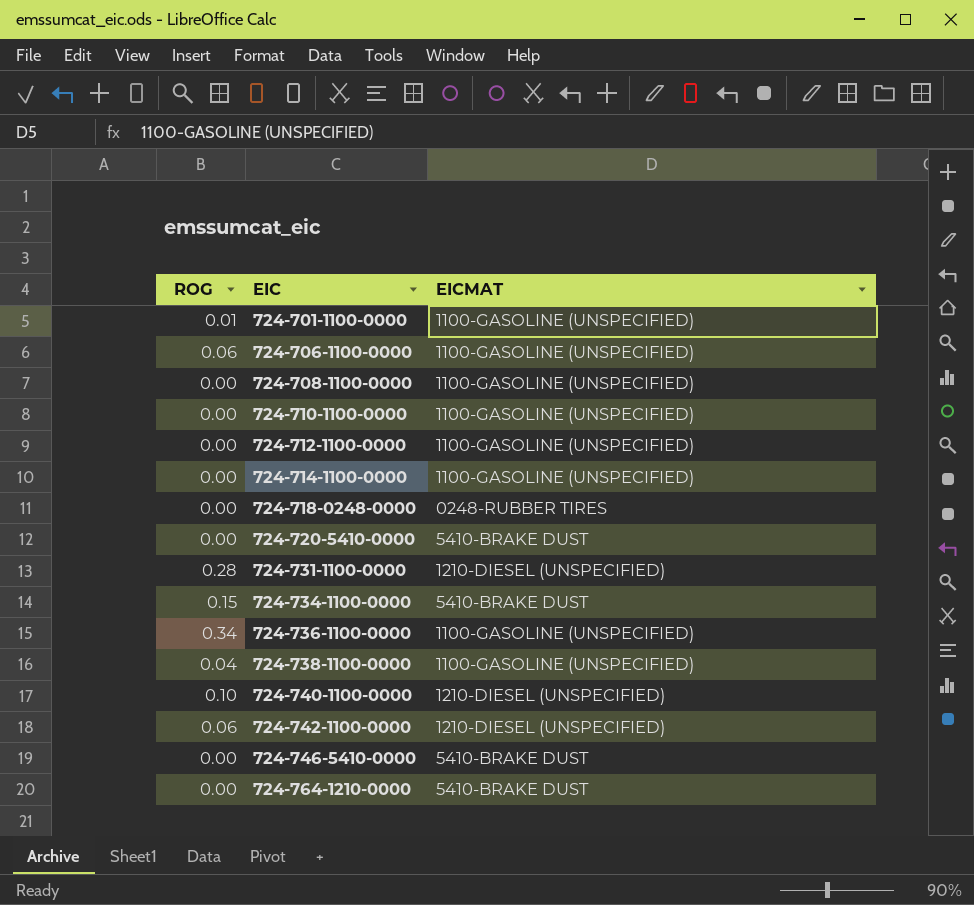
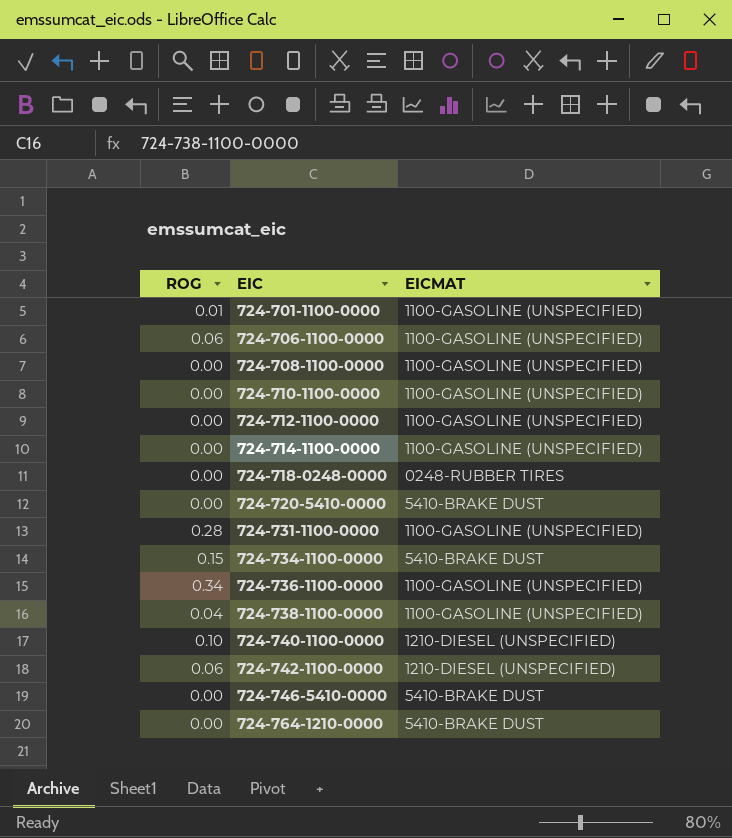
724-731-1100-0000 | EICMAT: 1210-DIESEL (UNSPECIFIED) -> 1100-GASOLINE (UNSPECIFIED)

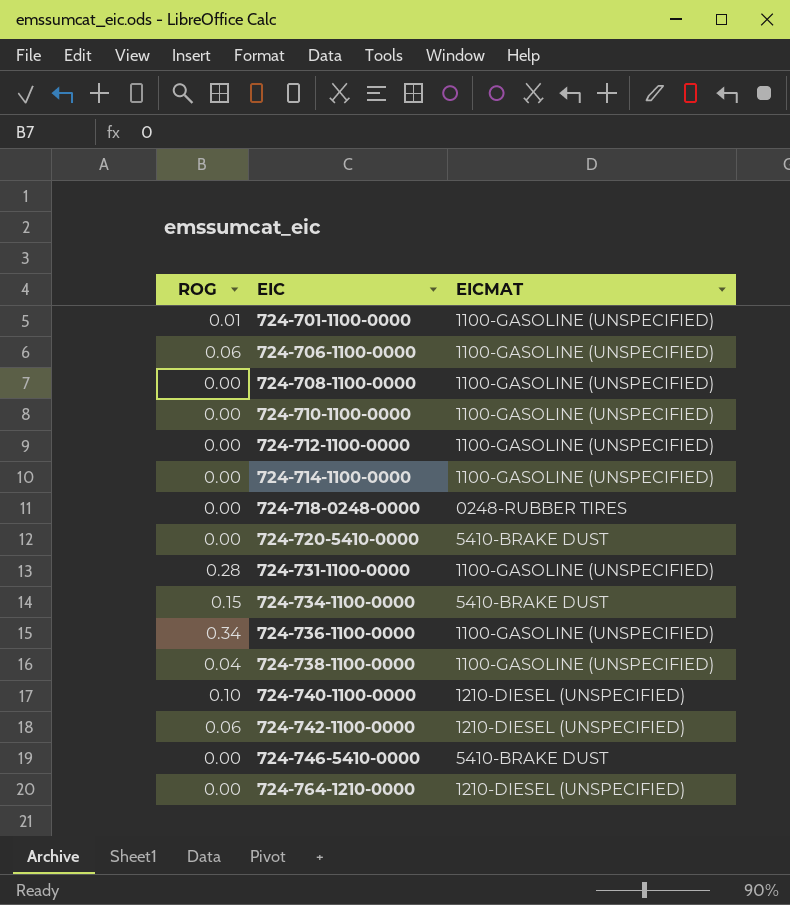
724-764-1210-0000 | EICMAT: 5410-BRAKE DUST -> 1210-DIESEL (UNSPECIFIED)

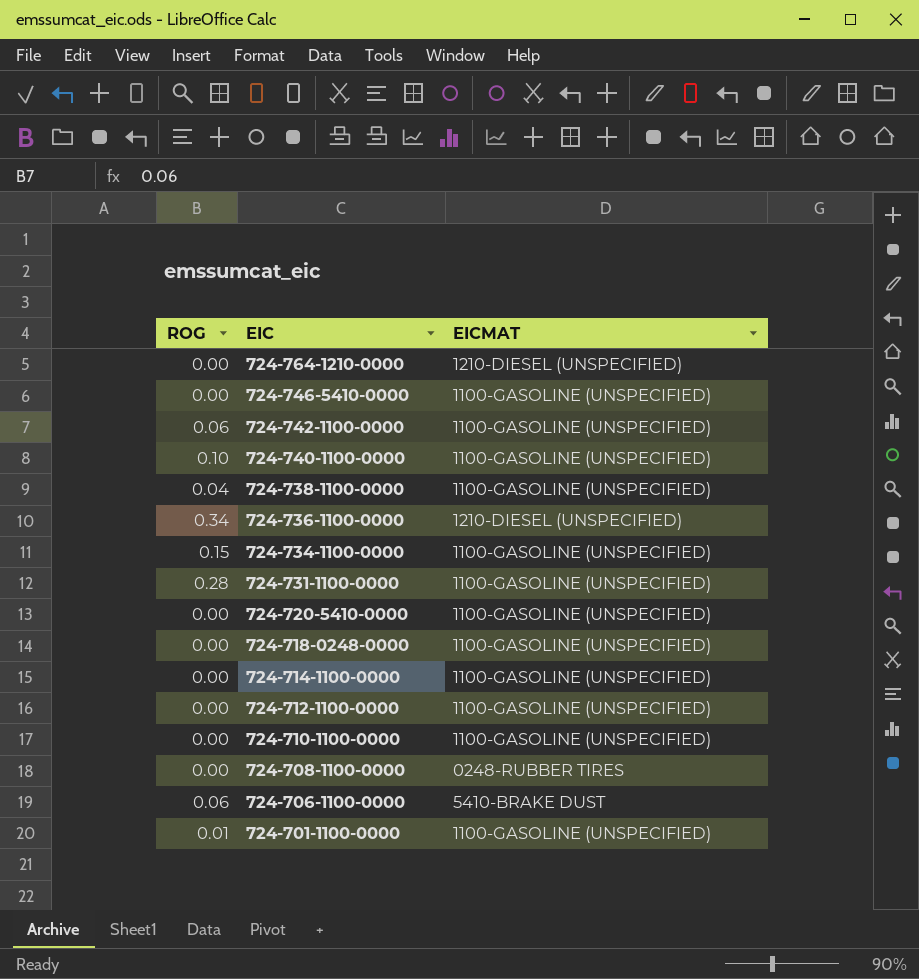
row order: EIC ascending -> EIC descending
724-746-5410-0000 | EICMAT: 5410-BRAKE DUST -> 1100-GASOLINE (UNSPECIFIED)
724-742-1100-0000 | EICMAT: 1210-DIESEL (UNSPECIFIED) -> 1100-GASOLINE (UNSPECIFIED)
724-740-1100-0000 | EICMAT: 1210-DIESEL (UNSPECIFIED) -> 1100-GASOLINE (UNSPECIFIED)
724-736-1100-0000 | EICMAT: 1100-GASOLINE (UNSPECIFIED) -> 1210-DIESEL (UNSPECIFIED)
724-734-1100-0000 | EICMAT: 5410-BRAKE DUST -> 1100-GASOLINE (UNSPECIFIED)
724-720-5410-0000 | EICMAT: 5410-BRAKE DUST -> 1100-GASOLINE (UNSPECIFIED)
724-718-0248-0000 | EICMAT: 0248-RUBBER TIRES -> 1100-GASOLINE (UNSPECIFIED)
724-708-1100-0000 | EICMAT: 1100-GASOLINE (UNSPECIFIED) -> 0248-RUBBER TIRES
724-706-1100-0000 | EICMAT: 1100-GASOLINE (UNSPECIFIED) -> 5410-BRAKE DUST

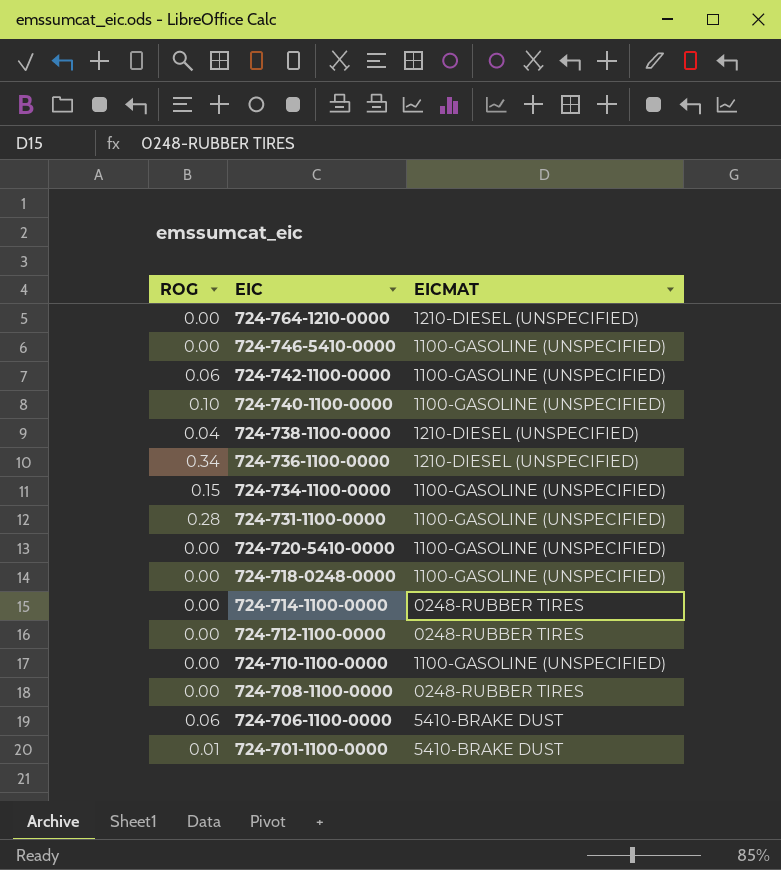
724-738-1100-0000 | EICMAT: 1100-GASOLINE (UNSPECIFIED) -> 1210-DIESEL (UNSPECIFIED)
724-714-1100-0000 | EICMAT: 1100-GASOLINE (UNSPECIFIED) -> 0248-RUBBER TIRES
724-712-1100-0000 | EICMAT: 1100-GASOLINE (UNSPECIFIED) -> 0248-RUBBER TIRES
724-701-1100-0000 | EICMAT: 1100-GASOLINE (UNSPECIFIED) -> 5410-BRAKE DUST

